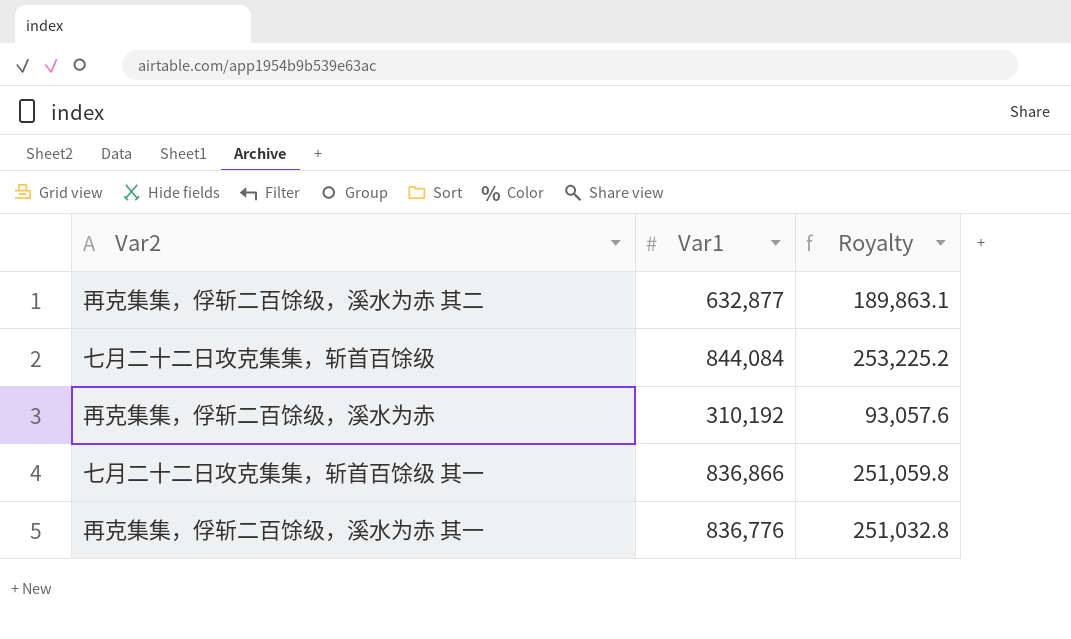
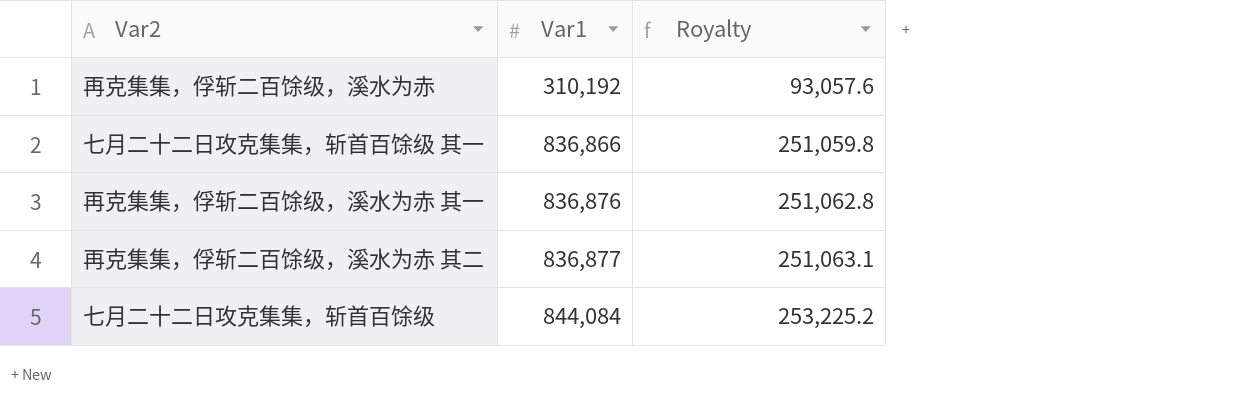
row order: none -> Var1 ascending
再克集集，俘斩二百馀级，溪水为赤 其一 | Var1: 836,776 -> 836,876
再克集集，俘斩二百馀级，溪水为赤 其一 | Royalty: 251,032.8 -> 251,062.8
再克集集，俘斩二百馀级，溪水为赤 其二 | Var1: 632,877 -> 836,877
再克集集，俘斩二百馀级，溪水为赤 其二 | Royalty: 189,863.1 -> 251,063.1

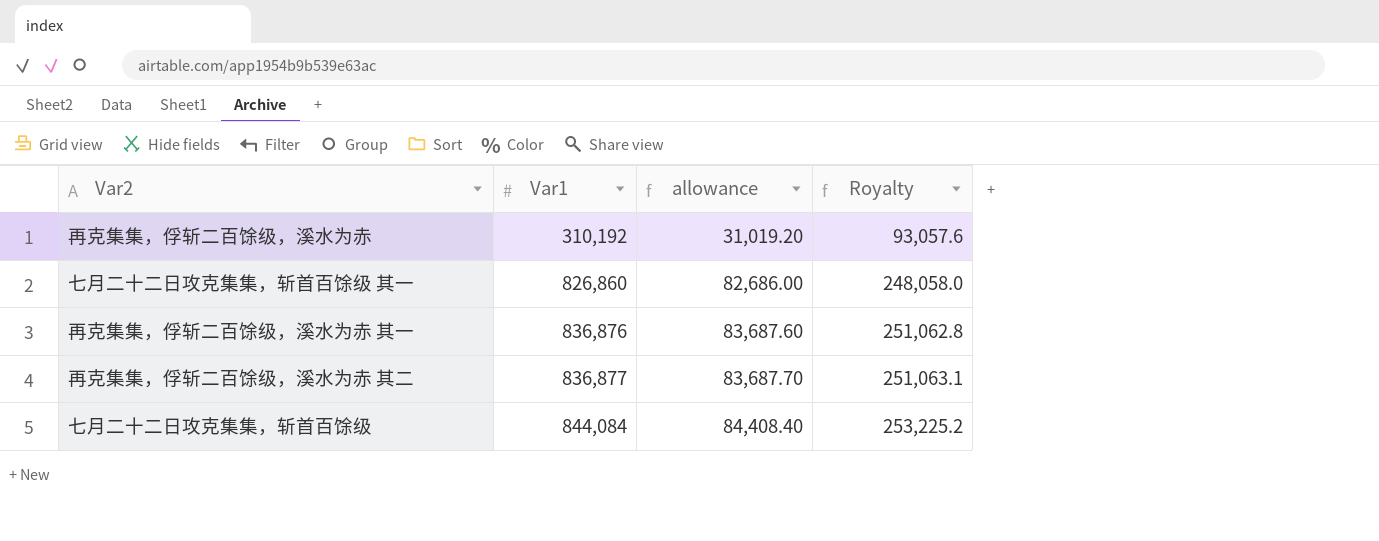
column allowance | formula: none -> [Var1] * 0.1
七月二十二日攻克集集，斩首百馀级 其一 | Var1: 836,866 -> 826,860
七月二十二日攻克集集，斩首百馀级 其一 | Royalty: 251,059.8 -> 248,058.0

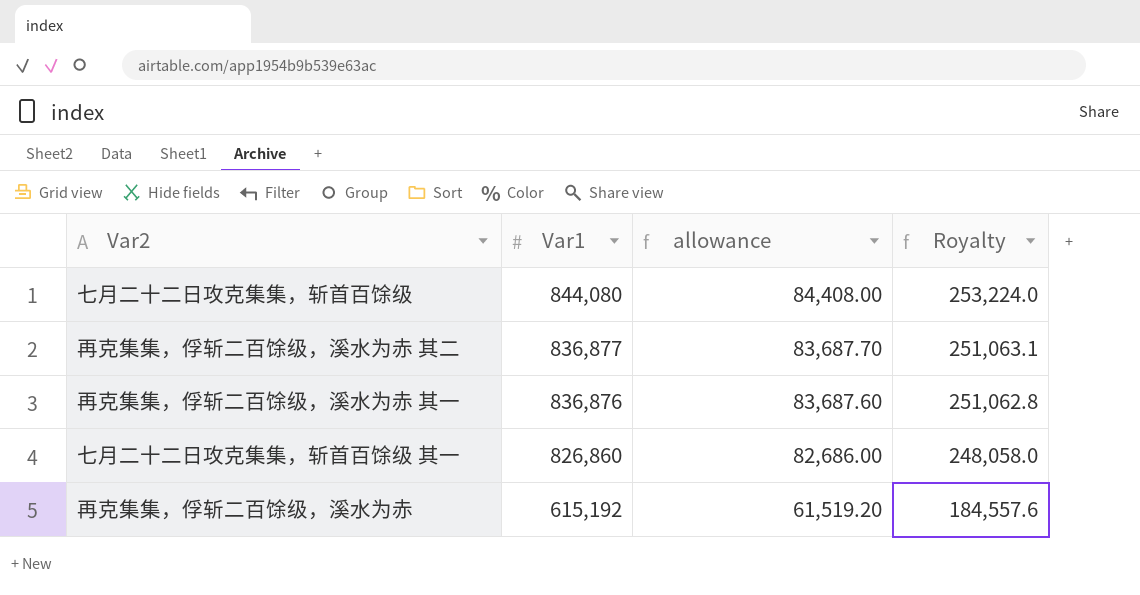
row order: Var1 ascending -> Var1 descending
七月二十二日攻克集集，斩首百馀级 | Var1: 844,084 -> 844,080
七月二十二日攻克集集，斩首百馀级 | allowance: 84,408.40 -> 84,408.00
七月二十二日攻克集集，斩首百馀级 | Royalty: 253,225.2 -> 253,224.0
再克集集，俘斩二百馀级，溪水为赤 | Var1: 310,192 -> 615,192
再克集集，俘斩二百馀级，溪水为赤 | allowance: 31,019.20 -> 61,519.20
再克集集，俘斩二百馀级，溪水为赤 | Royalty: 93,057.6 -> 184,557.6

